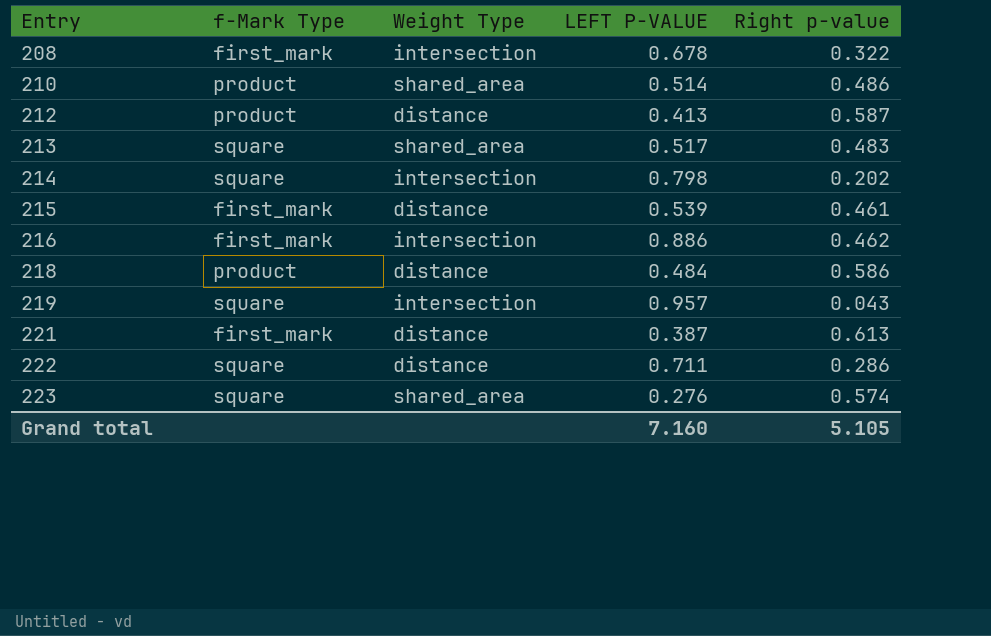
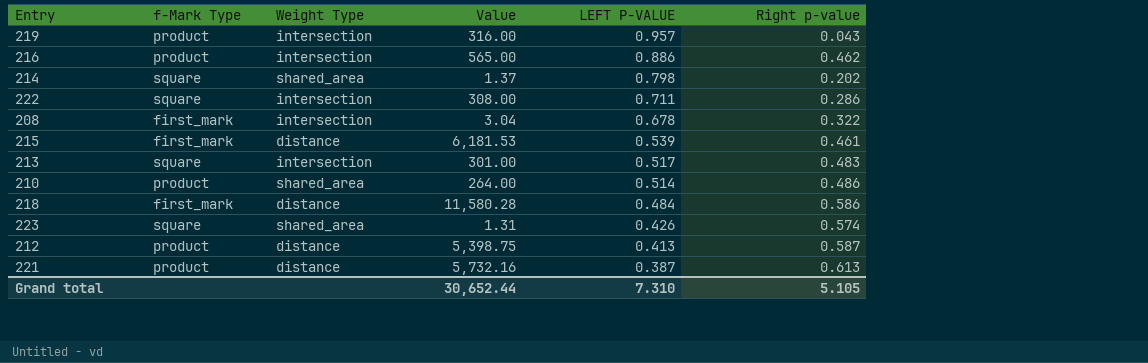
row order: Entry ascending -> LEFT P-VALUE descending
column Value | position: none -> 4
219 | f-Mark Type: square -> product
216 | f-Mark Type: first_mark -> product
214 | Weight Type: intersection -> shared_area
222 | Weight Type: distance -> intersection
213 | Weight Type: shared_area -> intersection
218 | f-Mark Type: product -> first_mark
223 | LEFT P-VALUE: 0.276 -> 0.426
221 | f-Mark Type: first_mark -> product
Grand total | LEFT P-VALUE: 7.160 -> 7.310

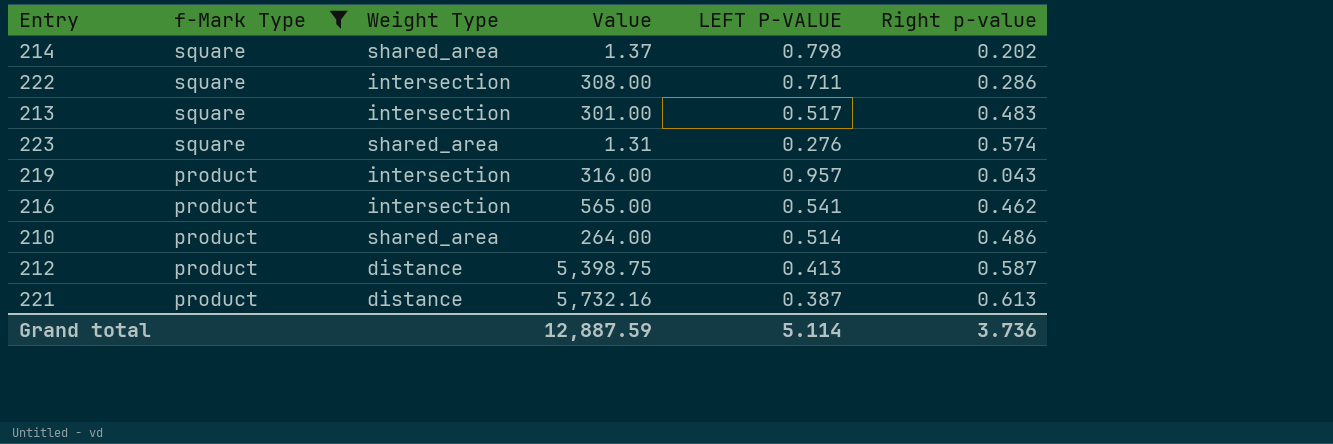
filter: none -> f-Mark Type != first_mark
row order: LEFT P-VALUE descending -> f-Mark Type descending
223 | LEFT P-VALUE: 0.426 -> 0.276
216 | LEFT P-VALUE: 0.886 -> 0.541
Grand total | Value: 30,652.44 -> 12,887.59
Grand total | LEFT P-VALUE: 7.310 -> 5.114
Grand total | Right p-value: 5.105 -> 3.736

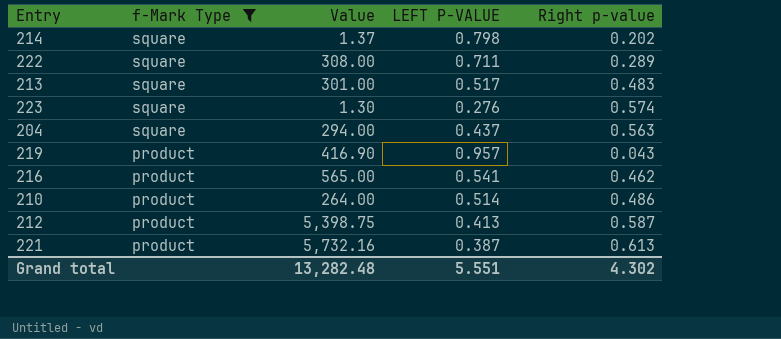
column Weight Type | position: 3 -> none
222 | Right p-value: 0.286 -> 0.289
223 | Value: 1.31 -> 1.30
row 204: none -> square | 294.00 | 0.437 | 0.563
219 | Value: 316.00 -> 416.90
Grand total | Value: 12,887.59 -> 13,282.48
Grand total | LEFT P-VALUE: 5.114 -> 5.551
Grand total | Right p-value: 3.736 -> 4.302

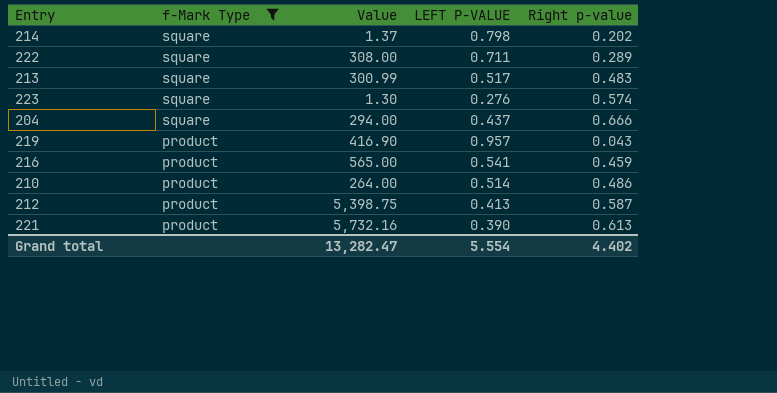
213 | Value: 301.00 -> 300.99
204 | Right p-value: 0.563 -> 0.666
216 | Right p-value: 0.462 -> 0.459
221 | LEFT P-VALUE: 0.387 -> 0.390
Grand total | Value: 13,282.48 -> 13,282.47
Grand total | LEFT P-VALUE: 5.551 -> 5.554
Grand total | Right p-value: 4.302 -> 4.402

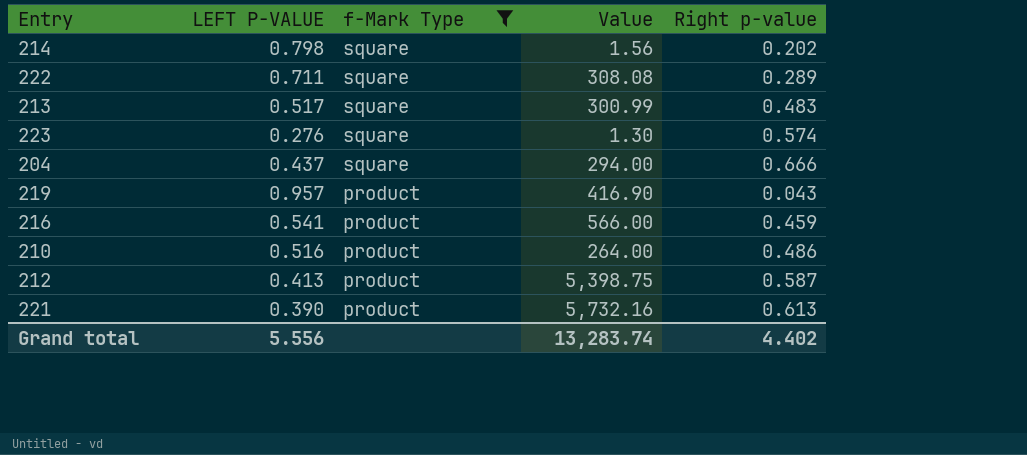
column LEFT P-VALUE | position: 4 -> 2
214 | Value: 1.37 -> 1.56
222 | Value: 308.00 -> 308.08
216 | Value: 565.00 -> 566.00
210 | LEFT P-VALUE: 0.514 -> 0.516
Grand total | LEFT P-VALUE: 5.554 -> 5.556
Grand total | Value: 13,282.47 -> 13,283.74

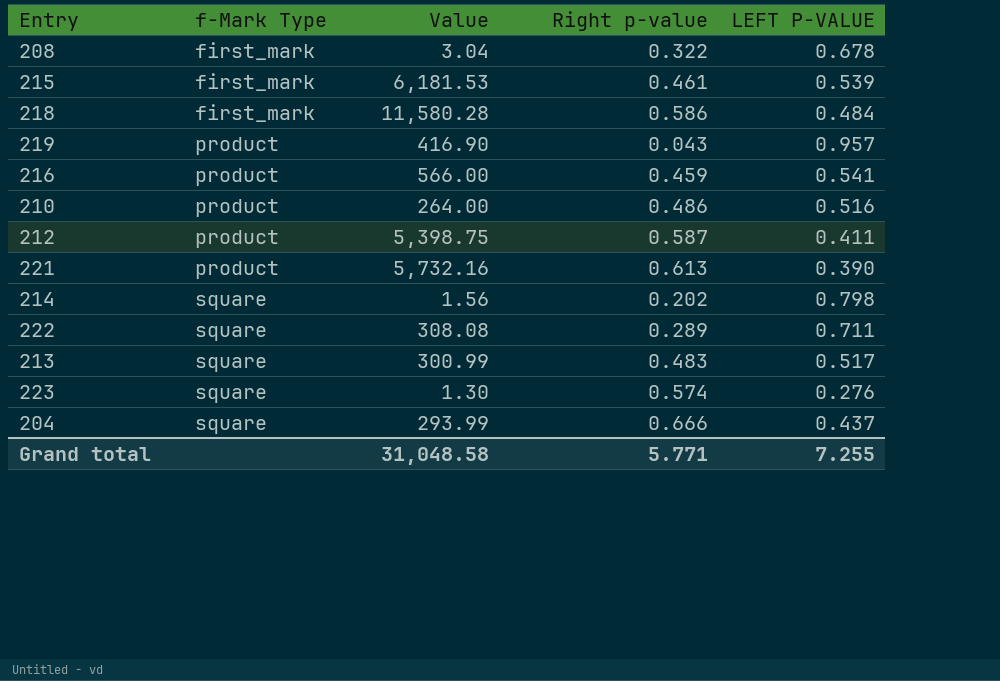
filter: f-Mark Type != first_mark -> none
row order: f-Mark Type descending -> f-Mark Type ascending
column LEFT P-VALUE | position: 2 -> 5
212 | LEFT P-VALUE: 0.413 -> 0.411
204 | Value: 294.00 -> 293.99
Grand total | Value: 13,283.74 -> 31,048.58
Grand total | Right p-value: 4.402 -> 5.771
Grand total | LEFT P-VALUE: 5.556 -> 7.255

